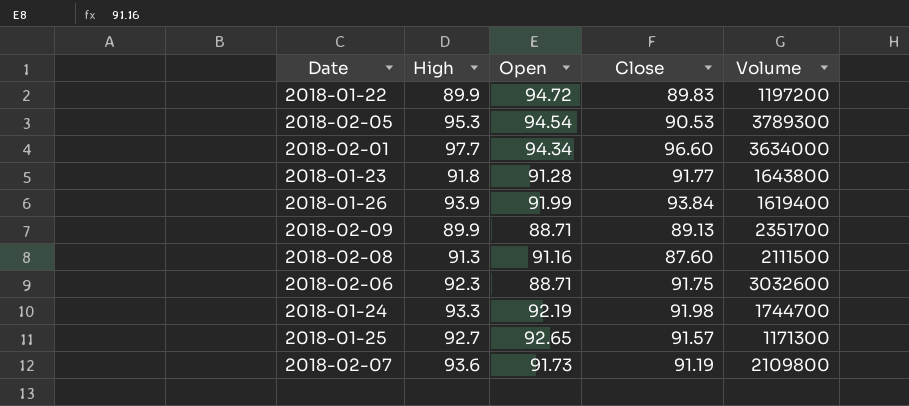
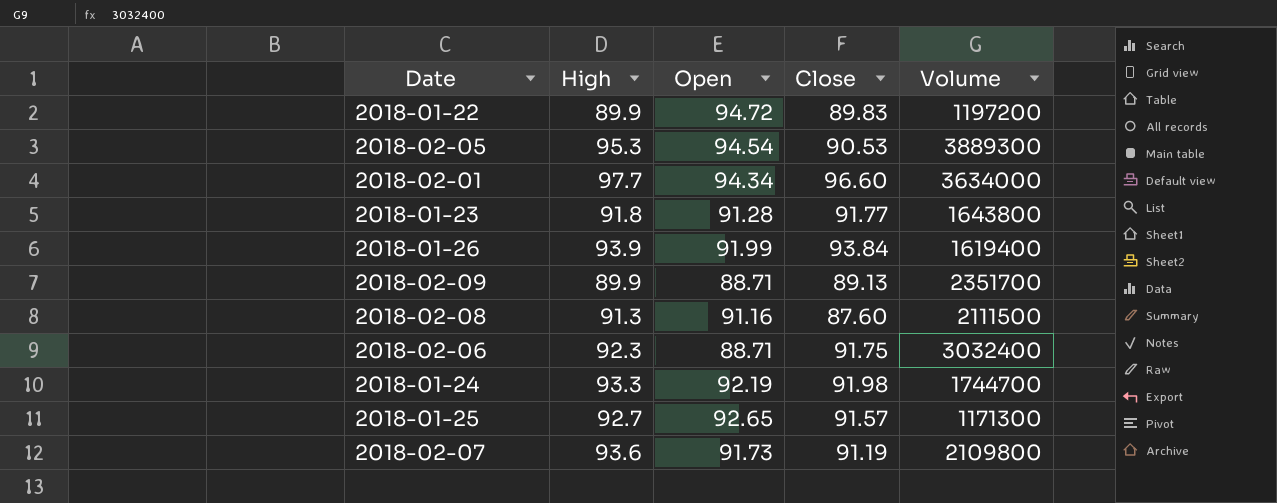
2018-02-05 | Volume: 3789300 -> 3889300
2018-02-06 | Volume: 3032600 -> 3032400

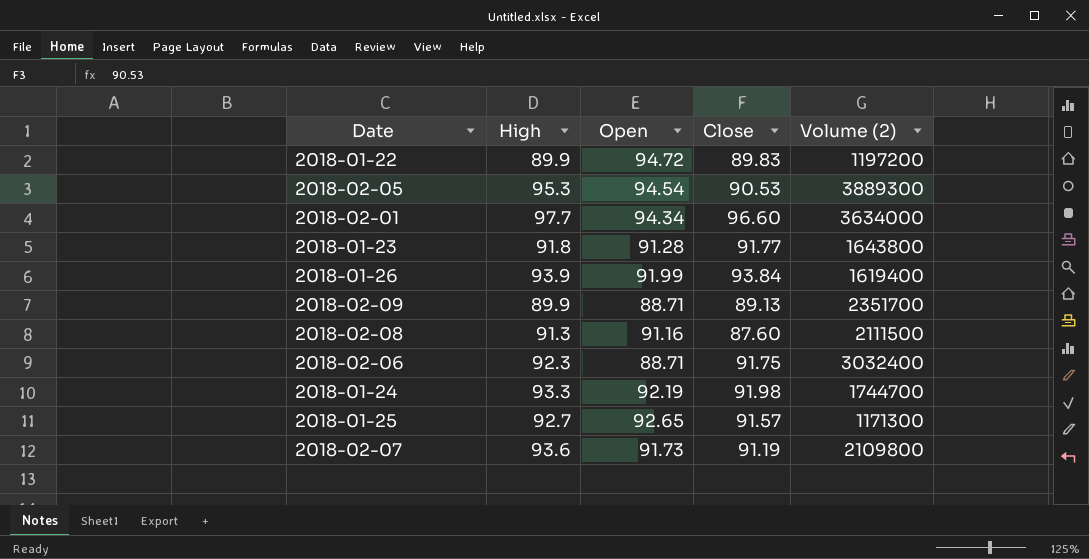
column name: Volume -> Volume (2)

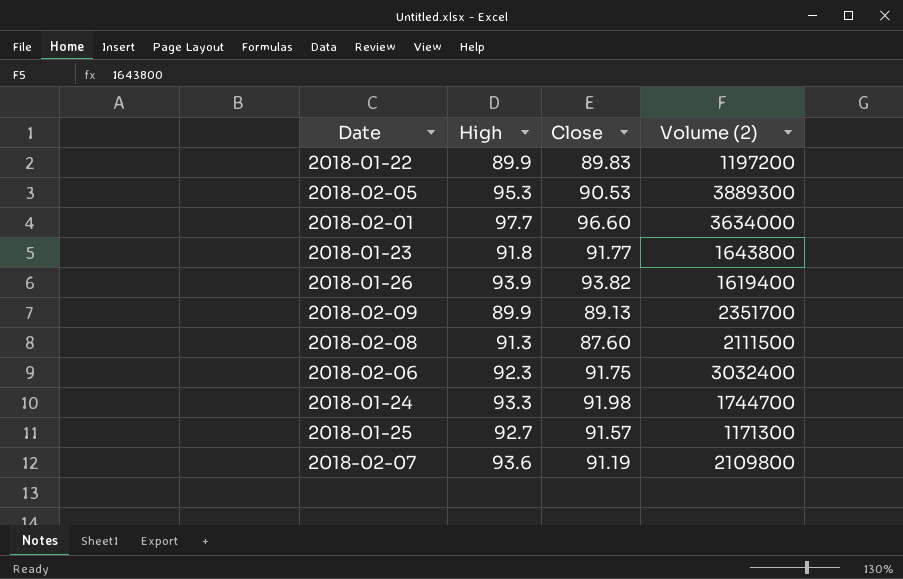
column Open | position: 3 -> none
2018-01-26 | Close: 93.84 -> 93.82

